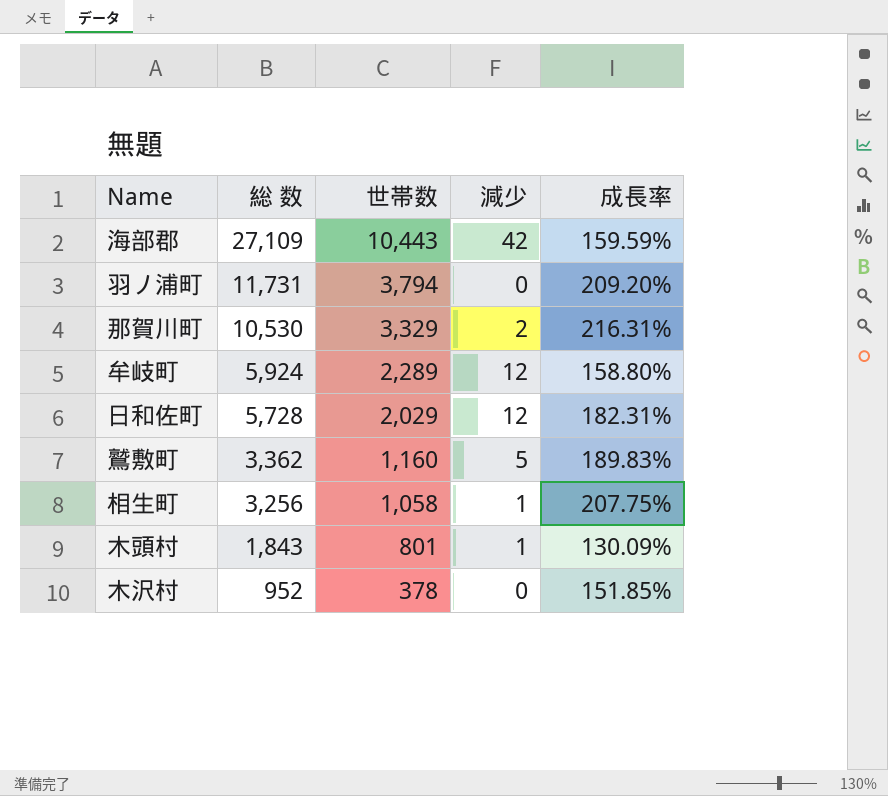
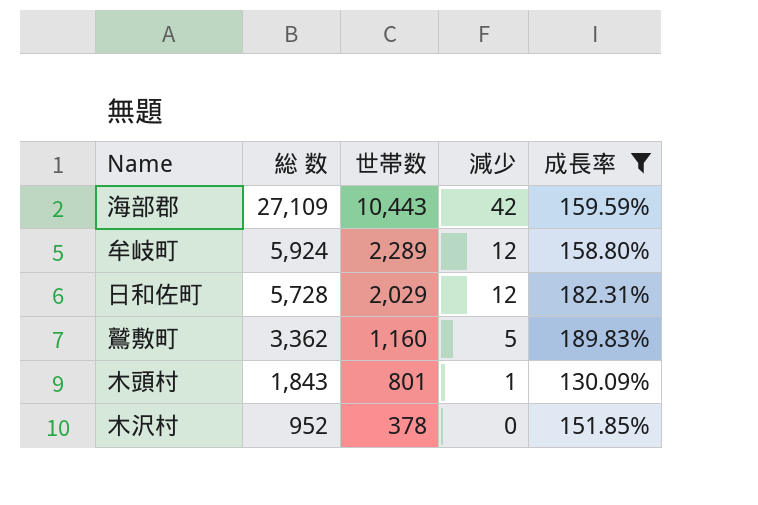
filter: none -> 成長率 <= 189.83%

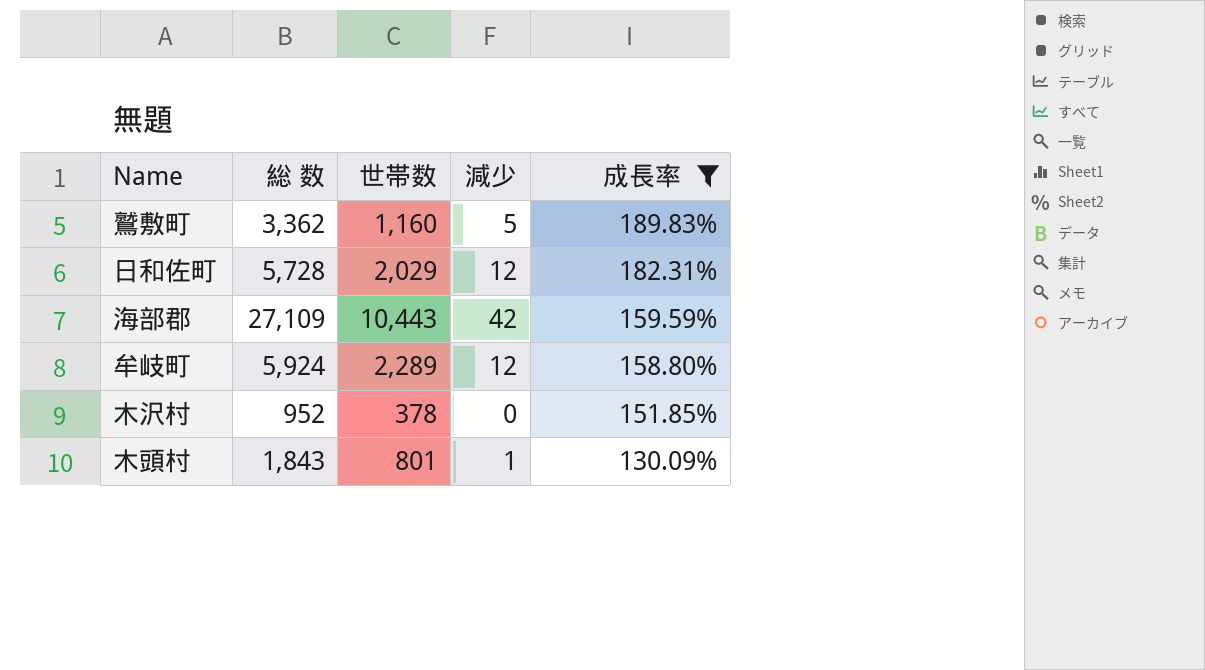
row order: 総 数 descending -> 成長率 descending

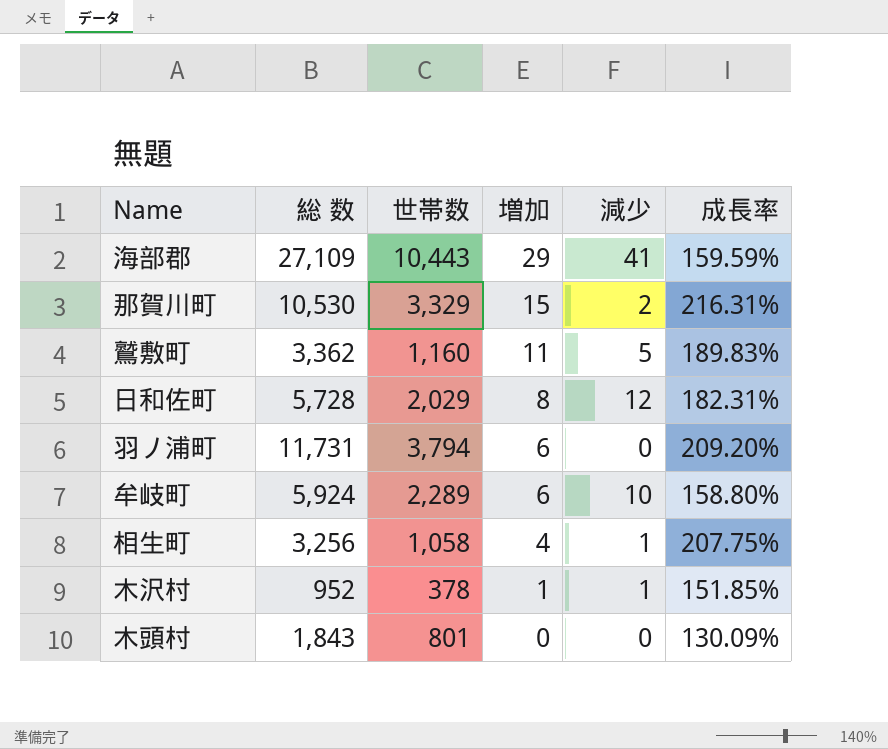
filter: 成長率 <= 189.83% -> none
row order: 成長率 descending -> 増加 descending
column 増加 | position: none -> 4
海部郡 | 減少: 42 -> 41
牟岐町 | 減少: 12 -> 10
木沢村 | 減少: 0 -> 1
木頭村 | 減少: 1 -> 0

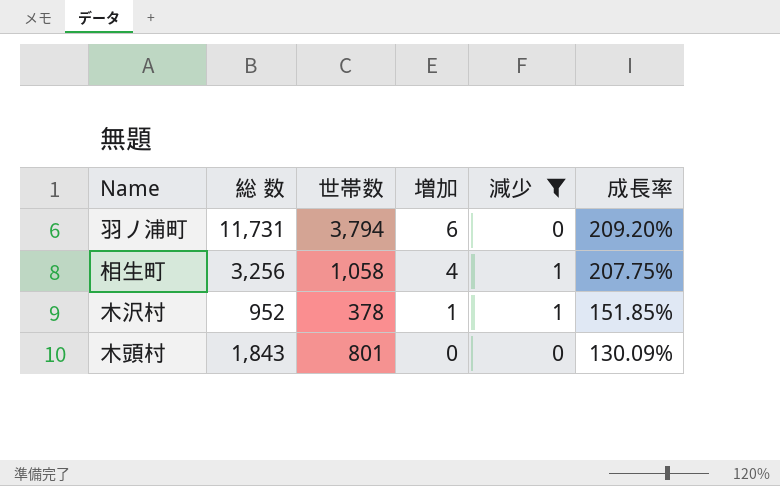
filter: none -> 減少 <= 1

